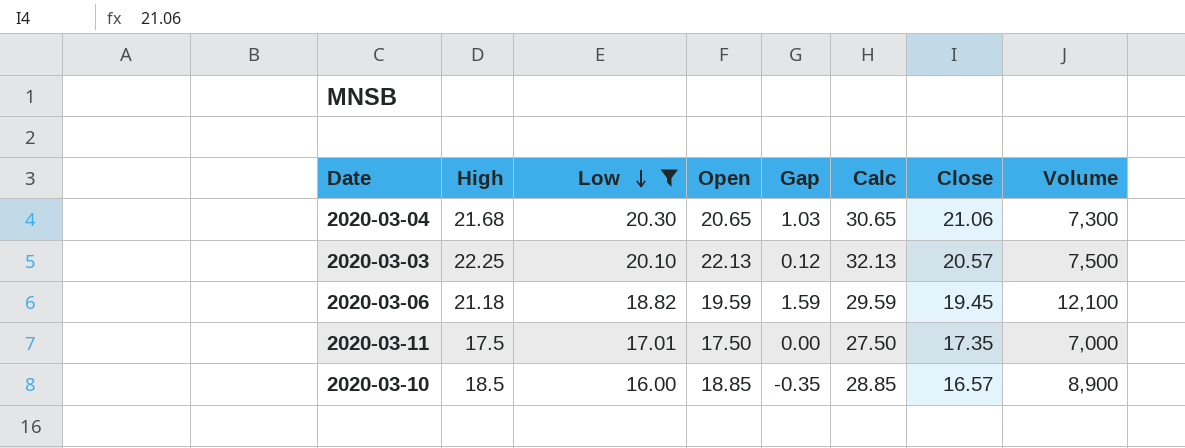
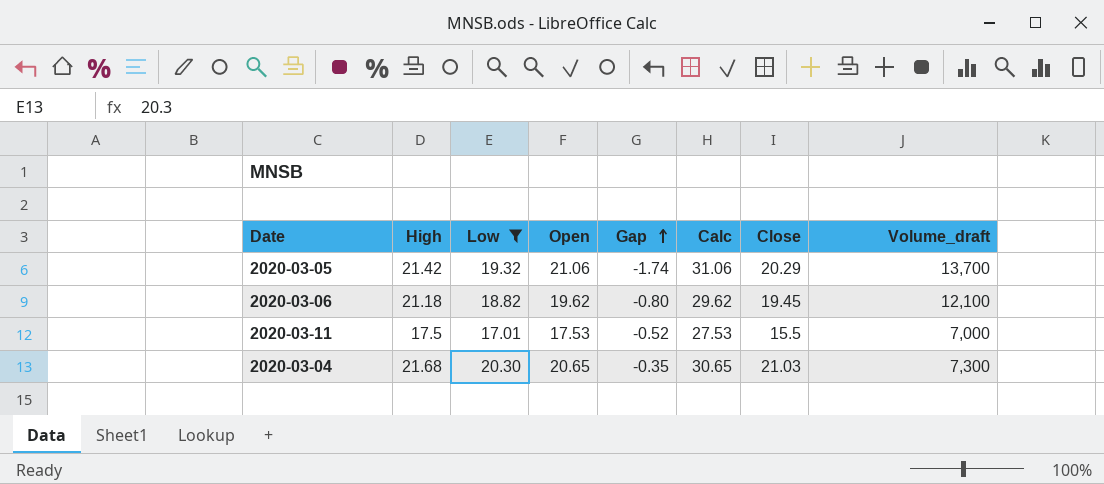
row order: Low descending -> Gap ascending
column Gap | formula: [High] - [Open] -> [Low] - [Open]
column name: Volume -> Volume_draft
row 2020-03-03: 22.25 | 20.10 | 22.13 | 0.12 | 32.13 | 20.57 | 7,500 -> none
row 2020-03-10: 18.5 | 16.00 | 18.85 | -0.35 | 28.85 | 16.57 | 8,900 -> none
row 2020-03-05: none -> 21.42 | 19.32 | 21.06 | -1.74 | 31.06 | 20.29 | 13,700
2020-03-06 | Open: 19.59 -> 19.62
2020-03-06 | Calc: 29.59 -> 29.62
2020-03-11 | Open: 17.50 -> 17.53
2020-03-11 | Calc: 27.50 -> 27.53
2020-03-11 | Close: 17.35 -> 15.5
2020-03-04 | Close: 21.06 -> 21.03

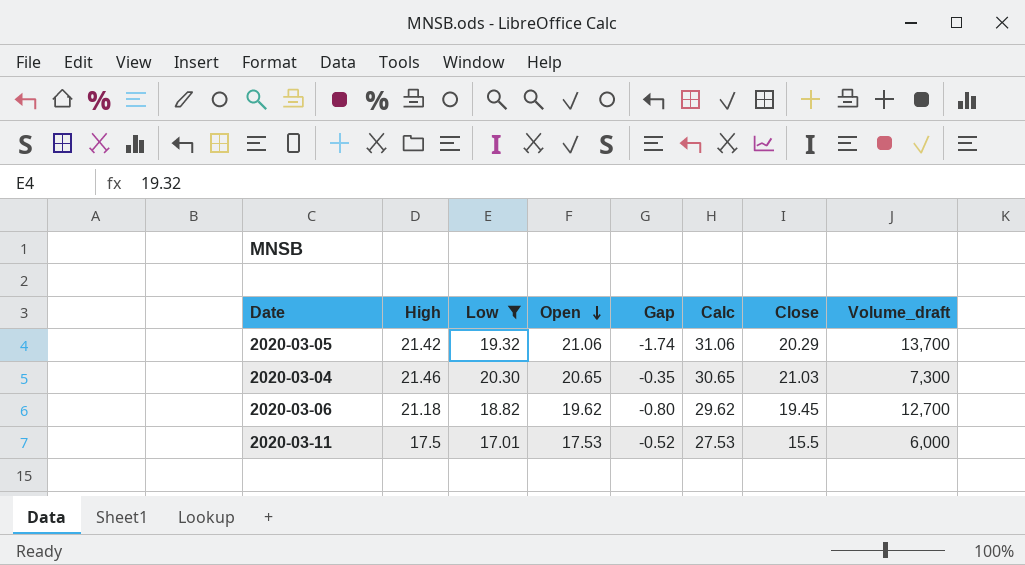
row order: Gap ascending -> Open descending
2020-03-04 | High: 21.68 -> 21.46
2020-03-06 | Volume_draft: 12,100 -> 12,700
2020-03-11 | Volume_draft: 7,000 -> 6,000

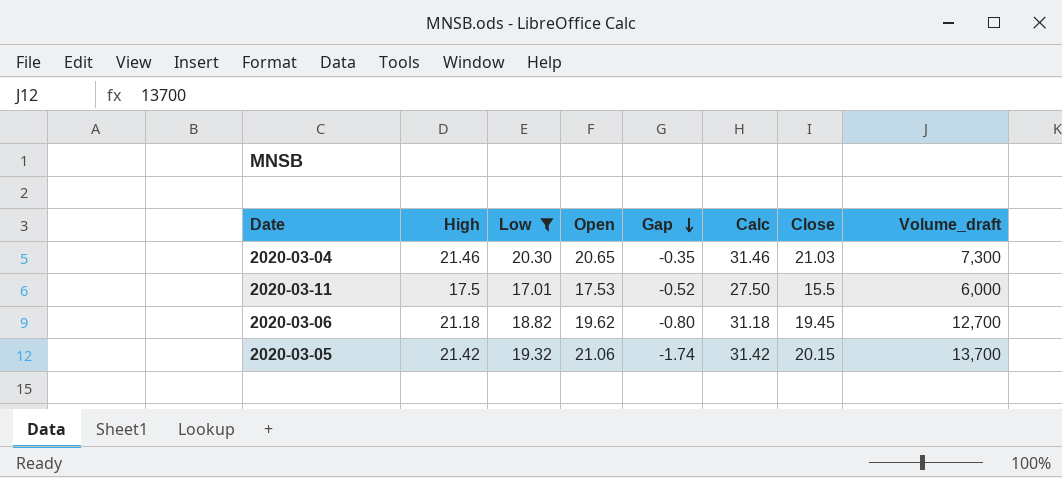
row order: Open descending -> Gap descending
column Calc | formula: [Open] + 10 -> [High] + 10
2020-03-05 | Close: 20.29 -> 20.15

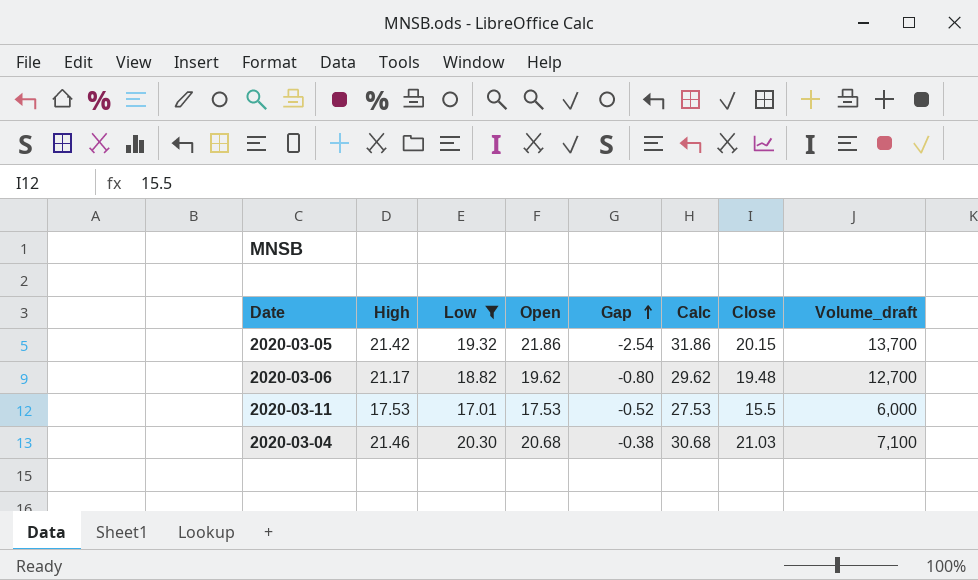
row order: Gap descending -> Gap ascending
column Calc | formula: [High] + 10 -> [Open] + 10
2020-03-05 | Open: 21.06 -> 21.86
2020-03-05 | Gap: -1.74 -> -2.54
2020-03-06 | High: 21.18 -> 21.17
2020-03-06 | Close: 19.45 -> 19.48
2020-03-11 | High: 17.5 -> 17.53
2020-03-04 | Open: 20.65 -> 20.68
2020-03-04 | Gap: -0.35 -> -0.38
2020-03-04 | Volume_draft: 7,300 -> 7,100

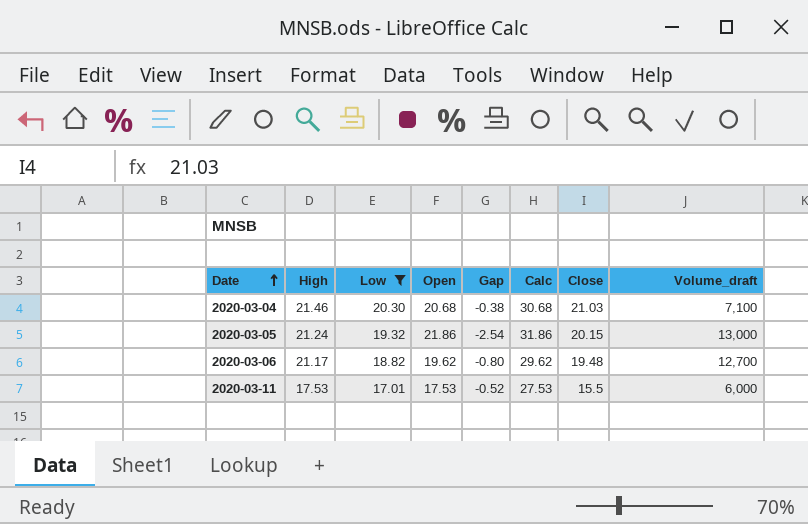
row order: Gap ascending -> Date ascending
2020-03-05 | High: 21.42 -> 21.24
2020-03-05 | Volume_draft: 13,700 -> 13,000

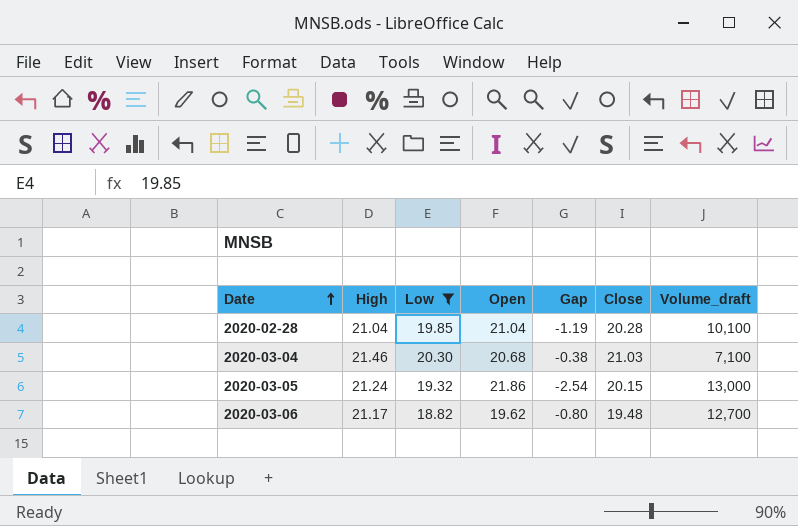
column Calc | formula: [Open] + 10 -> none
row 2020-03-11: 17.53 | 17.01 | 17.53 | -0.52 | 27.53 | 15.5 | 6,000 -> none
row 2020-02-28: none -> 21.04 | 19.85 | 21.04 | -1.19 | 20.28 | 10,100

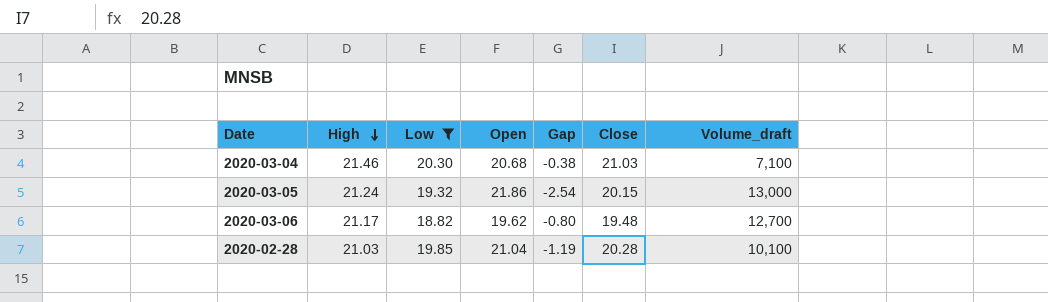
row order: Date ascending -> High descending
2020-02-28 | High: 21.04 -> 21.03

